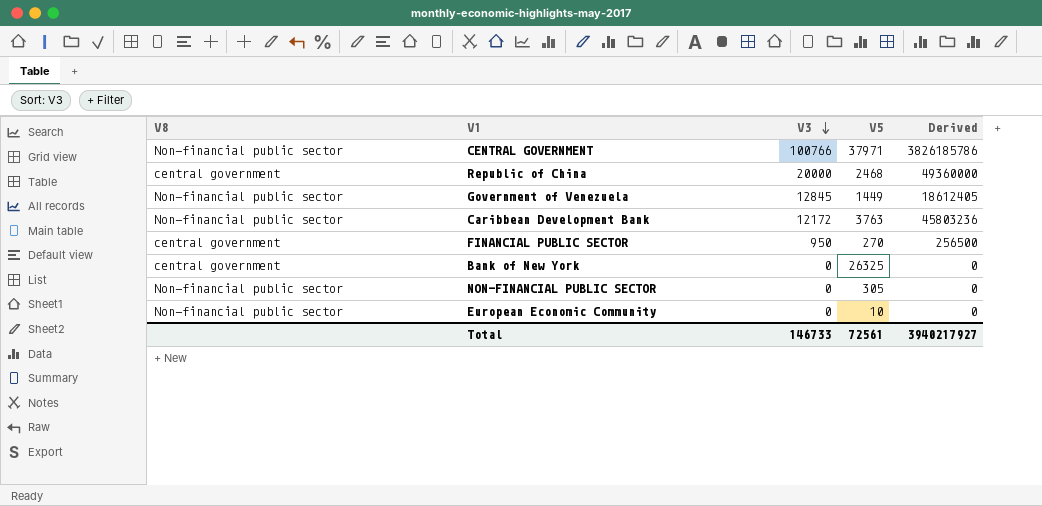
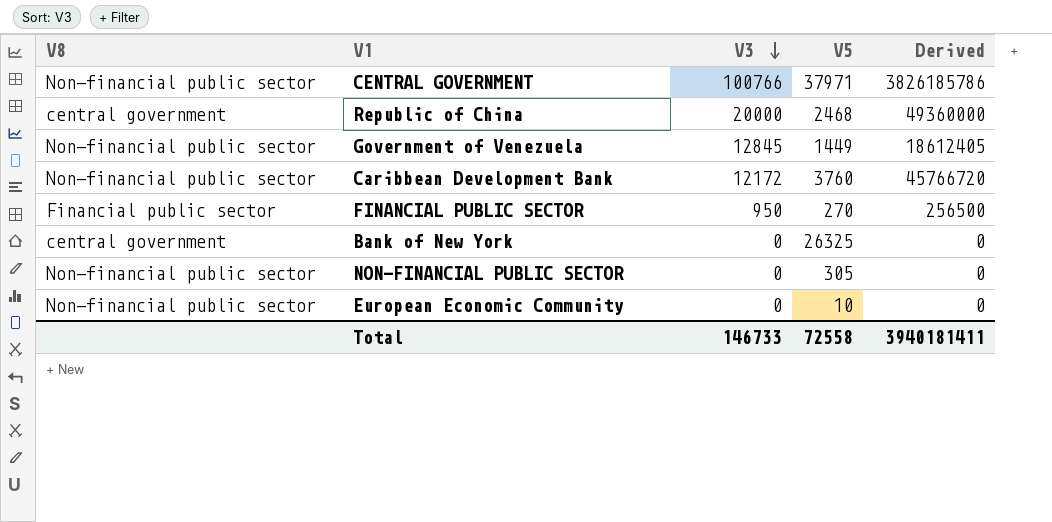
Caribbean Development Bank | V5: 3763 -> 3760
Caribbean Development Bank | Derived: 45803236 -> 45766720
FINANCIAL PUBLIC SECTOR | V8: central government -> Financial public sector
Total | V5: 72561 -> 72558
Total | Derived: 3940217927 -> 3940181411

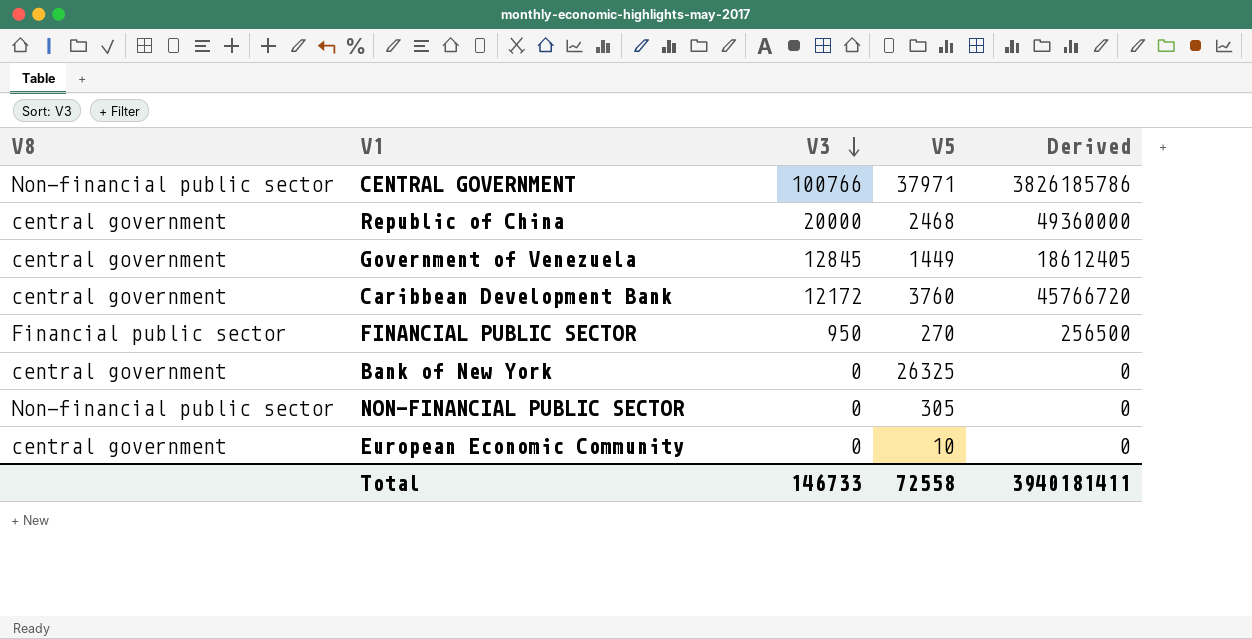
Government of Venezuela | V8: Non-financial public sector -> central government
Caribbean Development Bank | V8: Non-financial public sector -> central government
European Economic Community | V8: Non-financial public sector -> central government

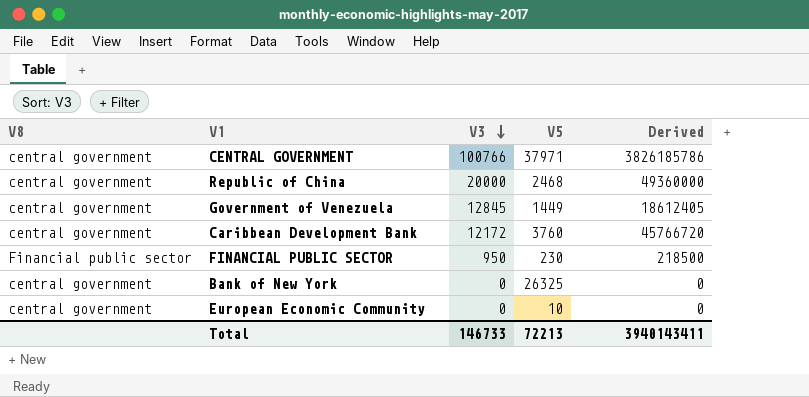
row NON-FINANCIAL PUBLIC SECTOR: Non-financial public sector | 0 | 305 | 0 -> none
CENTRAL GOVERNMENT | V8: Non-financial public sector -> central government
FINANCIAL PUBLIC SECTOR | V5: 270 -> 230
FINANCIAL PUBLIC SECTOR | Derived: 256500 -> 218500
Total | V5: 72558 -> 72213
Total | Derived: 3940181411 -> 3940143411

